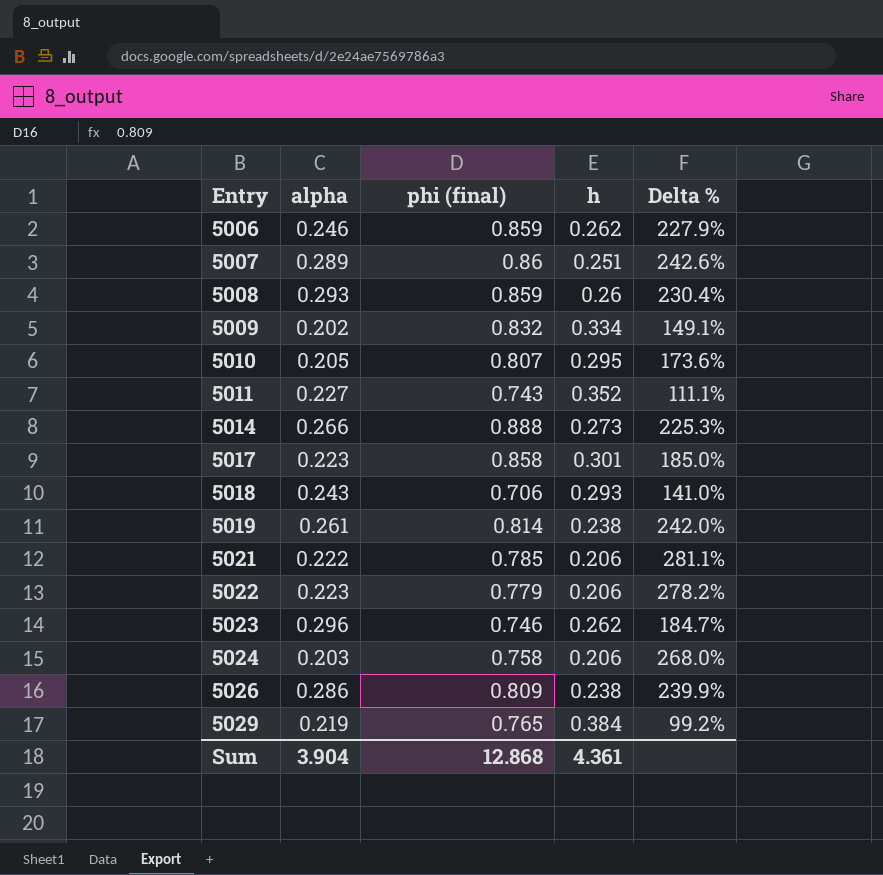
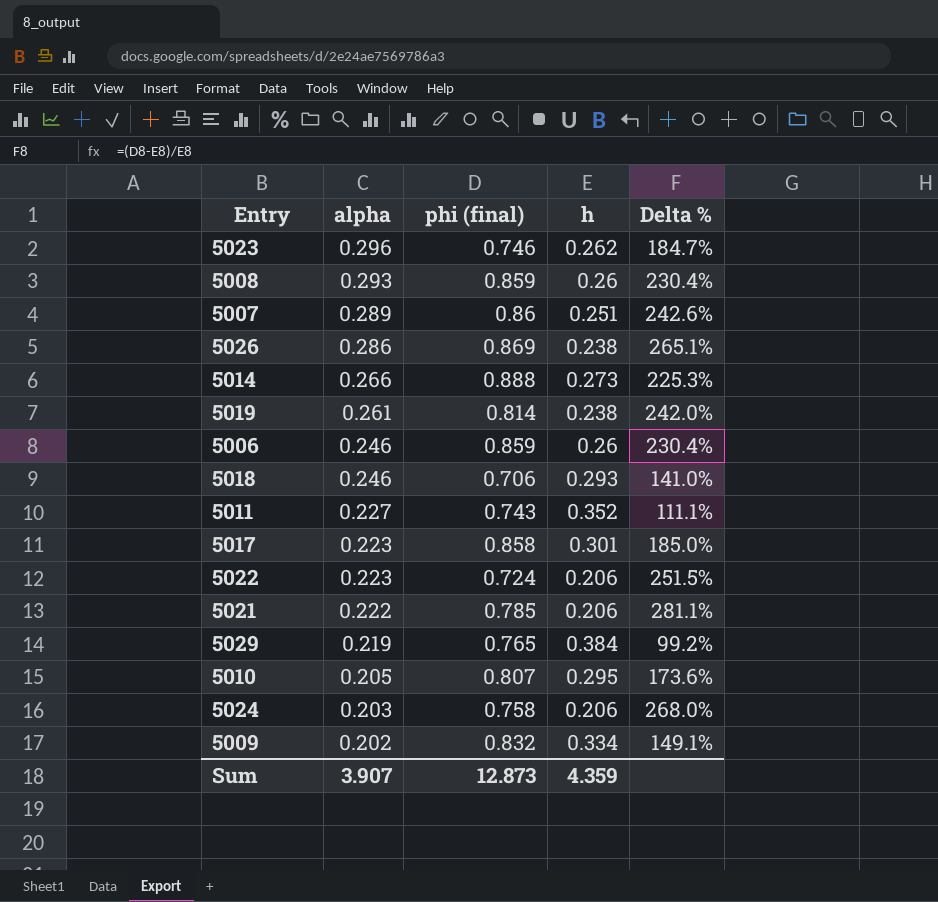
row order: Entry ascending -> alpha descending
5026 | phi (final): 0.809 -> 0.869
5026 | Delta %: 239.9% -> 265.1%
5006 | h: 0.262 -> 0.26
5006 | Delta %: 227.9% -> 230.4%
5018 | alpha: 0.243 -> 0.246
5022 | phi (final): 0.779 -> 0.724
5022 | Delta %: 278.2% -> 251.5%
Sum | alpha: 3.904 -> 3.907
Sum | phi (final): 12.868 -> 12.873
Sum | h: 4.361 -> 4.359

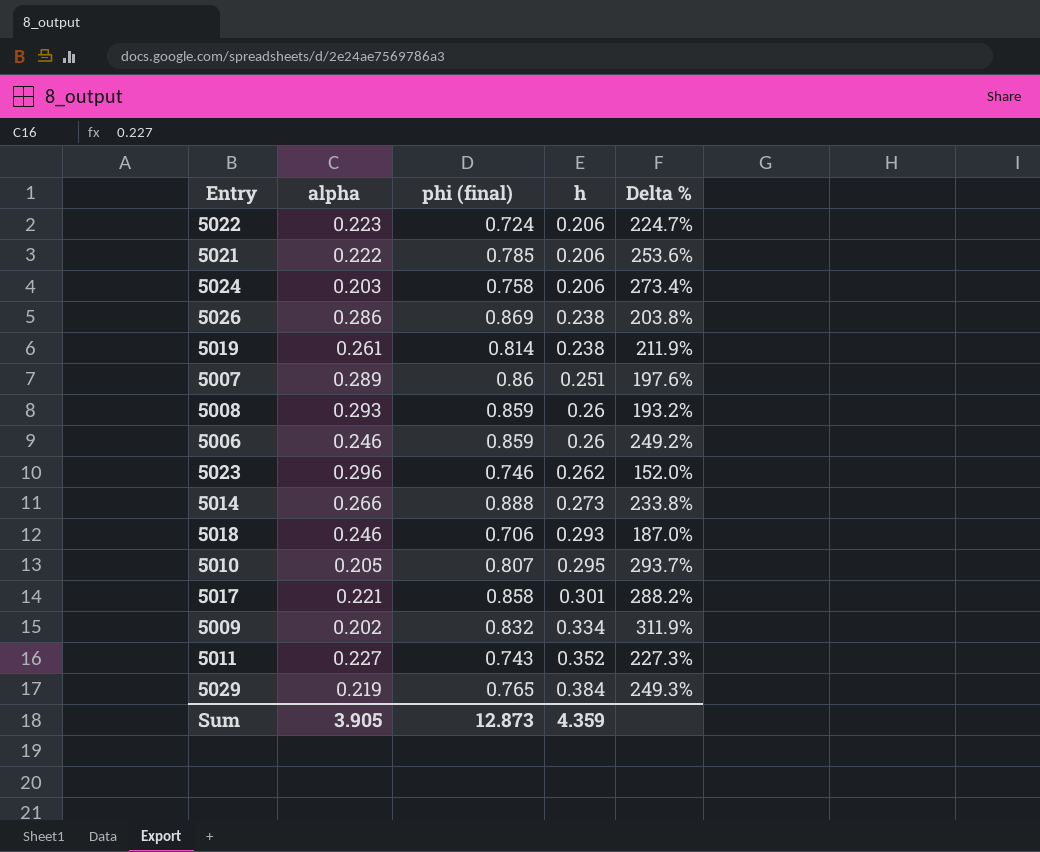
row order: alpha descending -> h ascending
column Delta % | formula: ([phi (final)] - [h]) / [h] -> ([phi (final)] - [alpha]) / [alpha]
5017 | alpha: 0.223 -> 0.221
Sum | alpha: 3.907 -> 3.905

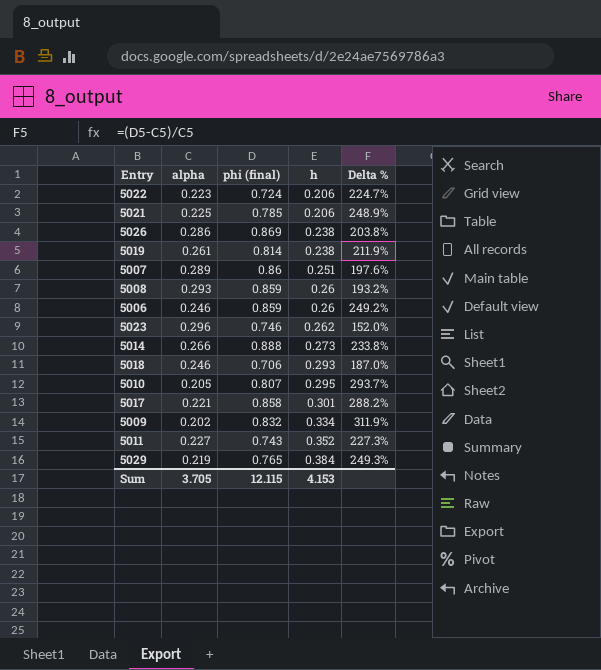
row 5024: 0.203 | 0.758 | 0.206 | 273.4% -> none
5021 | alpha: 0.222 -> 0.225
5021 | Delta %: 253.6% -> 248.9%
Sum | alpha: 3.905 -> 3.705
Sum | phi (final): 12.873 -> 12.115
Sum | h: 4.359 -> 4.153

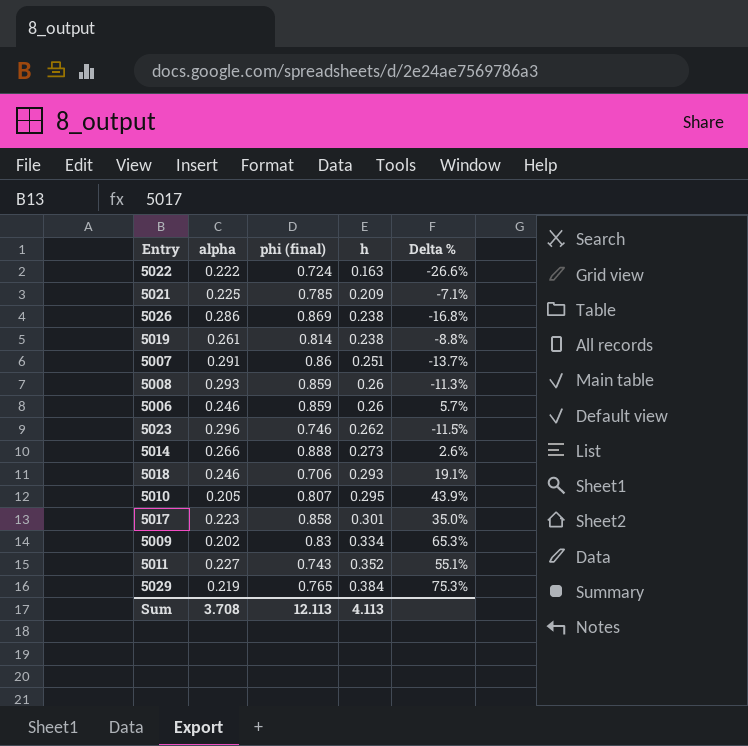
column Delta % | formula: ([phi (final)] - [alpha]) / [alpha] -> ([h] - [alpha]) / [alpha]
5022 | alpha: 0.223 -> 0.222
5022 | h: 0.206 -> 0.163
5021 | h: 0.206 -> 0.209
5007 | alpha: 0.289 -> 0.291
5017 | alpha: 0.221 -> 0.223
5009 | phi (final): 0.832 -> 0.83
Sum | alpha: 3.705 -> 3.708
Sum | phi (final): 12.115 -> 12.113
Sum | h: 4.153 -> 4.113

